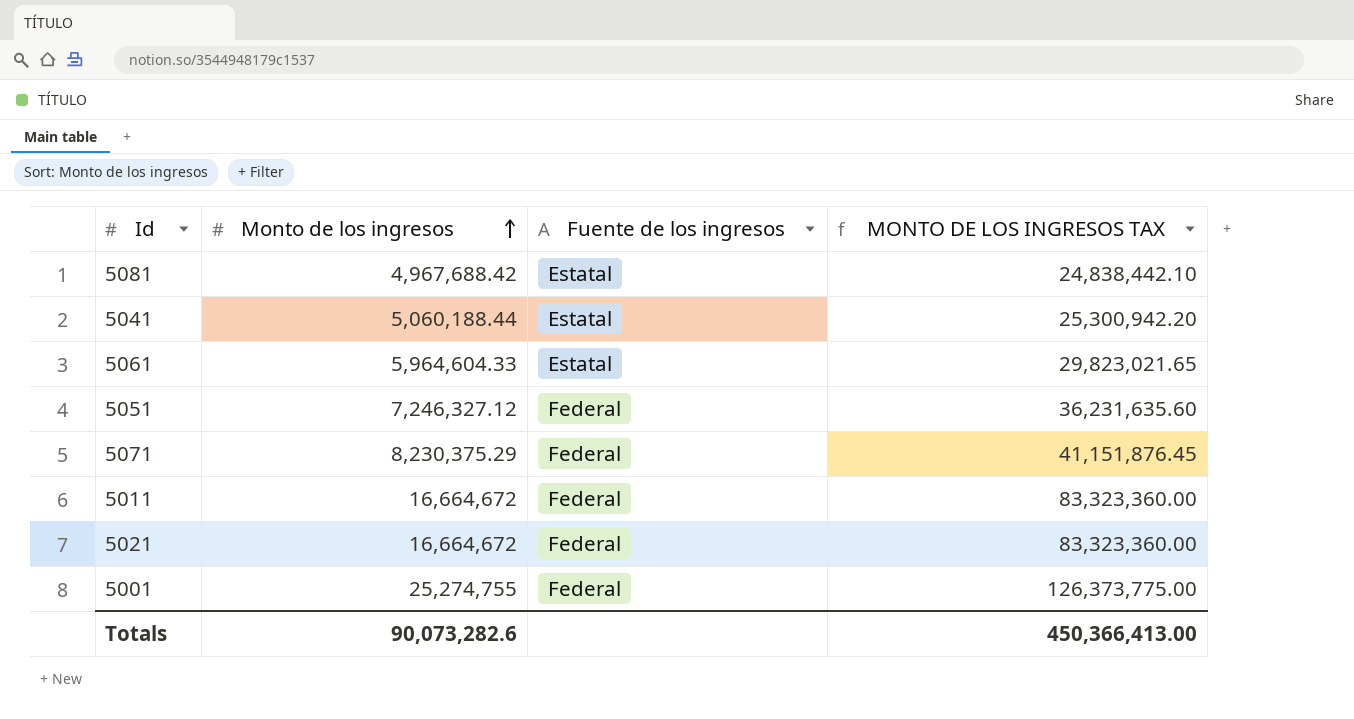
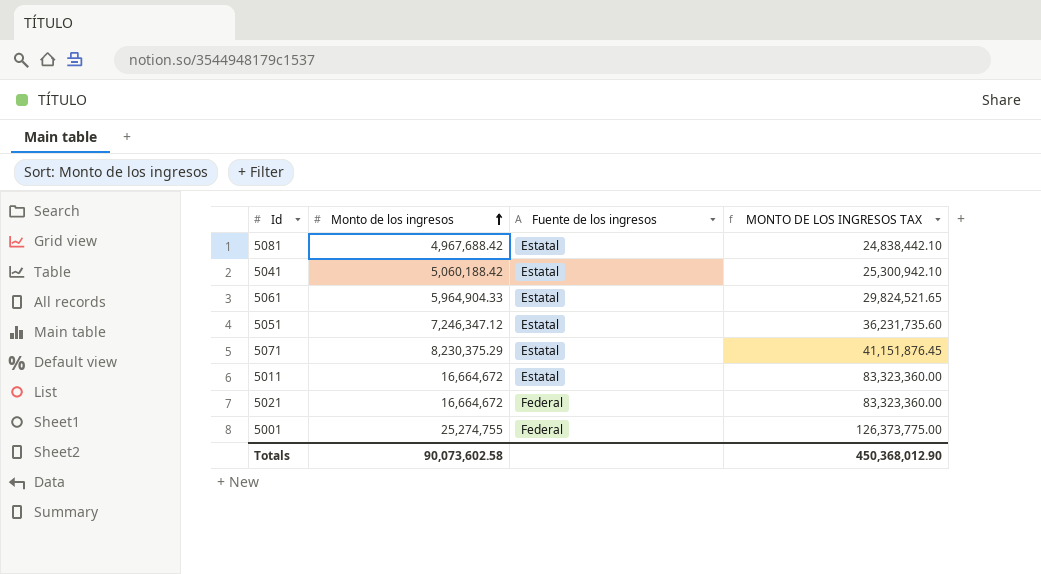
5041 | Monto de los ingresos: 5,060,188.44 -> 5,060,188.42
5041 | MONTO DE LOS INGRESOS TAX: 25,300,942.20 -> 25,300,942.10
5061 | Monto de los ingresos: 5,964,604.33 -> 5,964,904.33
5061 | MONTO DE LOS INGRESOS TAX: 29,823,021.65 -> 29,824,521.65
5051 | Monto de los ingresos: 7,246,327.12 -> 7,246,347.12
5051 | Fuente de los ingresos: Federal -> Estatal
5051 | MONTO DE LOS INGRESOS TAX: 36,231,635.60 -> 36,231,735.60
5071 | Fuente de los ingresos: Federal -> Estatal
5011 | Fuente de los ingresos: Federal -> Estatal
Totals | Monto de los ingresos: 90,073,282.6 -> 90,073,602.58
Totals | MONTO DE LOS INGRESOS TAX: 450,366,413.00 -> 450,368,012.90

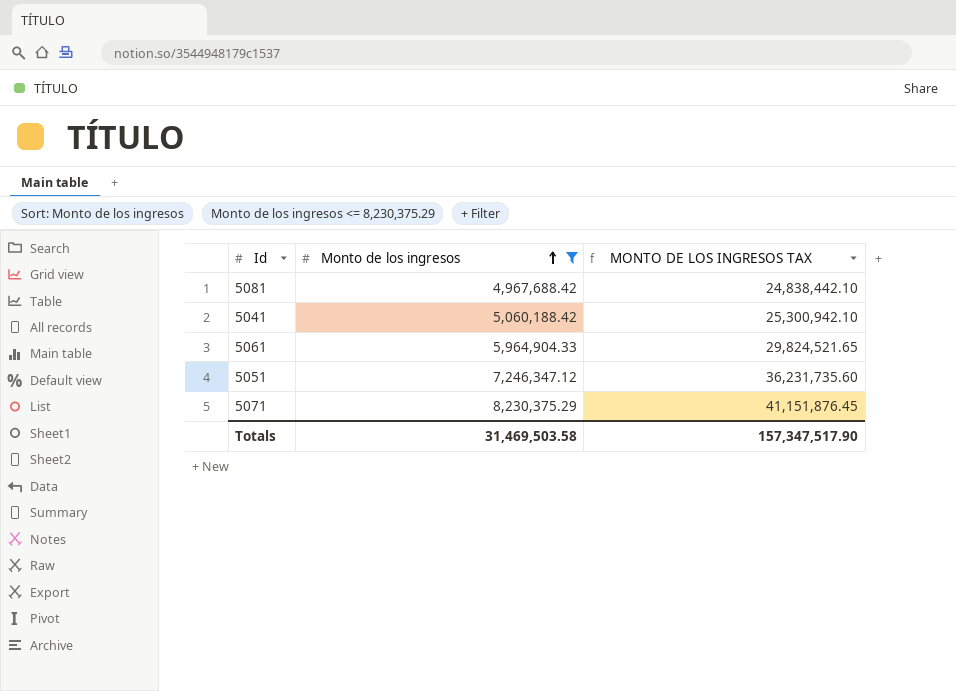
filter: none -> Monto de los ingresos <= 8,230,375.29
column Fuente de los ingresos | position: 3 -> none
Totals | Monto de los ingresos: 90,073,602.58 -> 31,469,503.58
Totals | MONTO DE LOS INGRESOS TAX: 450,368,012.90 -> 157,347,517.90

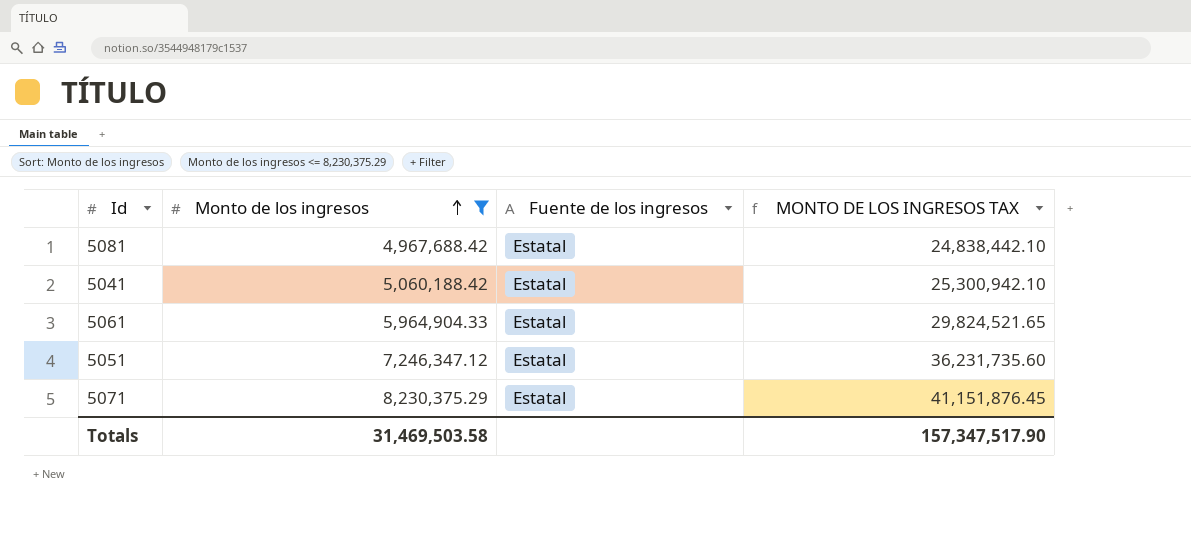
column Fuente de los ingresos | position: none -> 3

